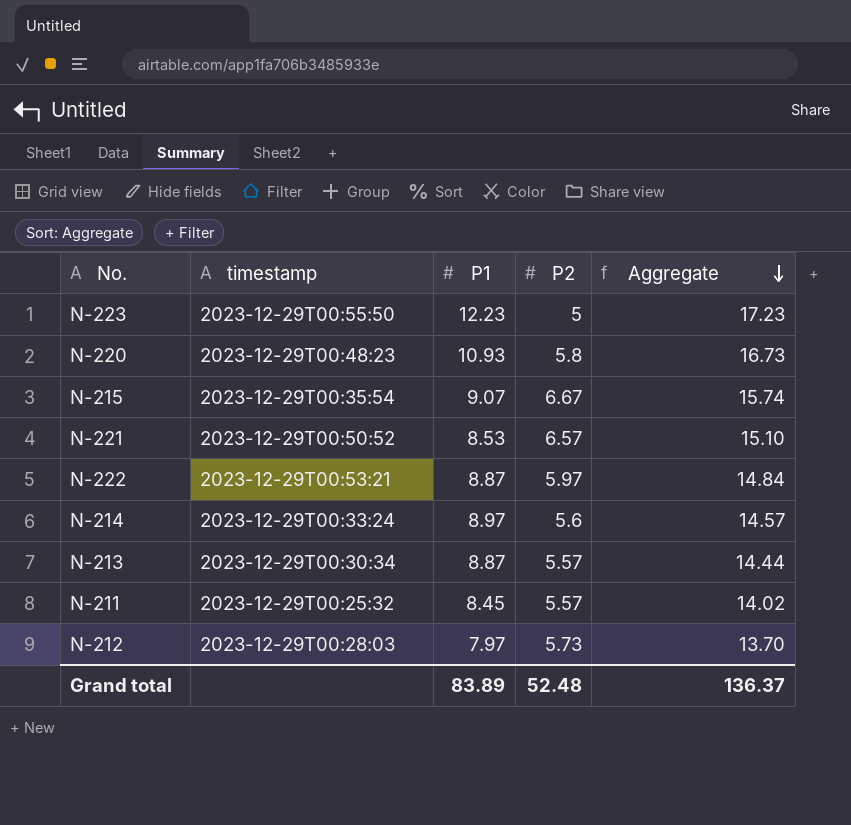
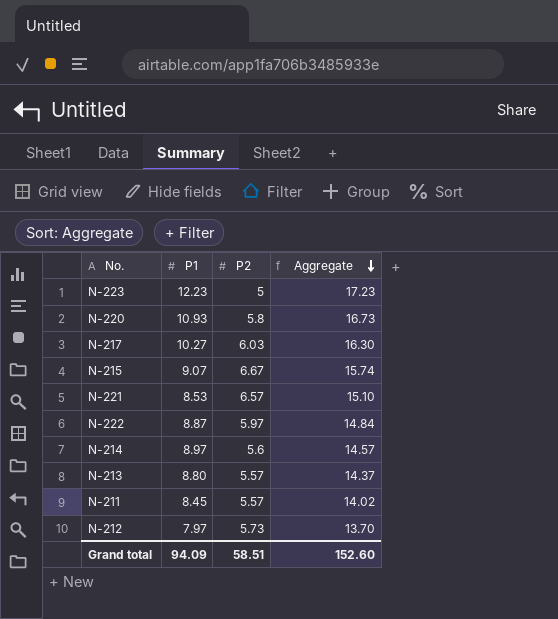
column timestamp | position: 2 -> none
row N-217: none -> 10.27 | 6.03 | 16.30
N-213 | P1: 8.87 -> 8.80
N-213 | Aggregate: 14.44 -> 14.37
Grand total | P1: 83.89 -> 94.09
Grand total | P2: 52.48 -> 58.51
Grand total | Aggregate: 136.37 -> 152.60

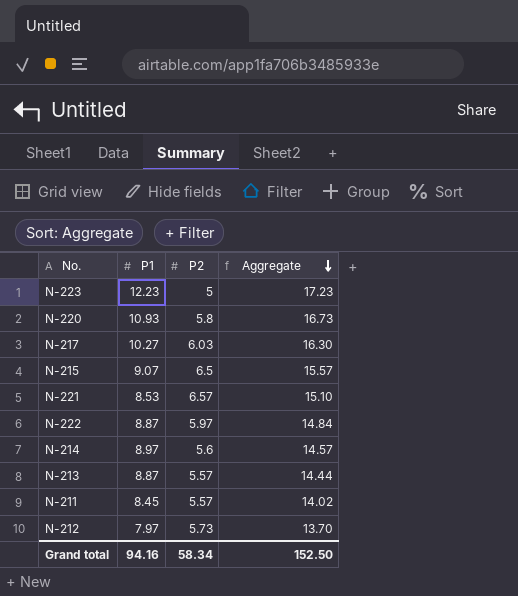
N-215 | P2: 6.67 -> 6.5
N-215 | Aggregate: 15.74 -> 15.57
N-213 | P1: 8.80 -> 8.87
N-213 | Aggregate: 14.37 -> 14.44
Grand total | P1: 94.09 -> 94.16
Grand total | P2: 58.51 -> 58.34
Grand total | Aggregate: 152.60 -> 152.50

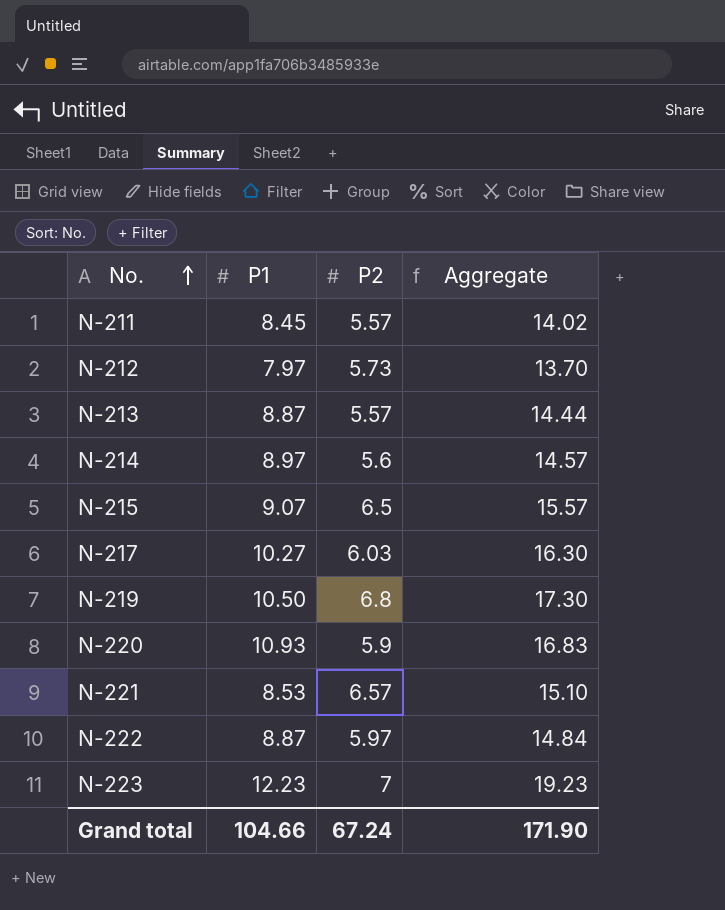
row order: Aggregate descending -> No. ascending
row N-219: none -> 10.50 | 6.8 | 17.30
N-220 | P2: 5.8 -> 5.9
N-220 | Aggregate: 16.73 -> 16.83
N-223 | P2: 5 -> 7
N-223 | Aggregate: 17.23 -> 19.23
Grand total | P1: 94.16 -> 104.66
Grand total | P2: 58.34 -> 67.24
Grand total | Aggregate: 152.50 -> 171.90

